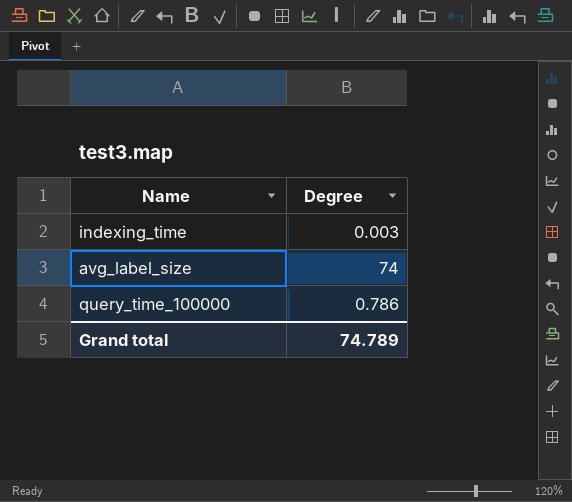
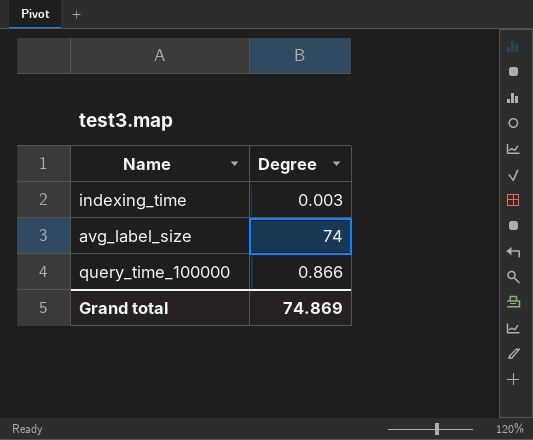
query_time_100000 | Degree: 0.786 -> 0.866
Grand total | Degree: 74.789 -> 74.869

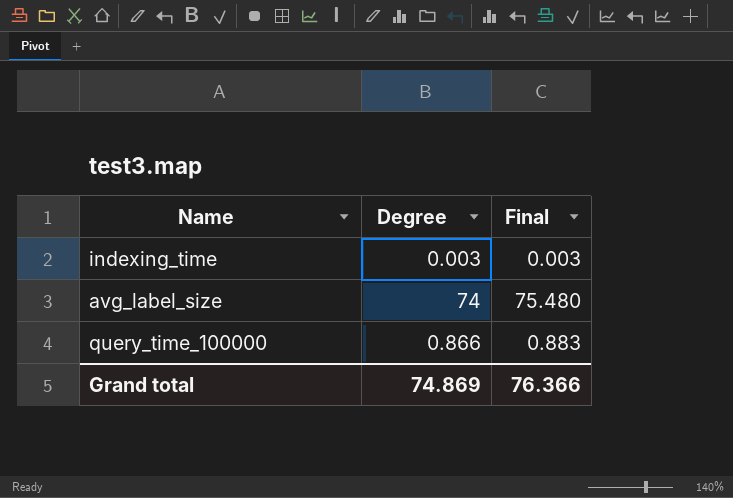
column Final | formula: none -> [Degree] * 1.02

